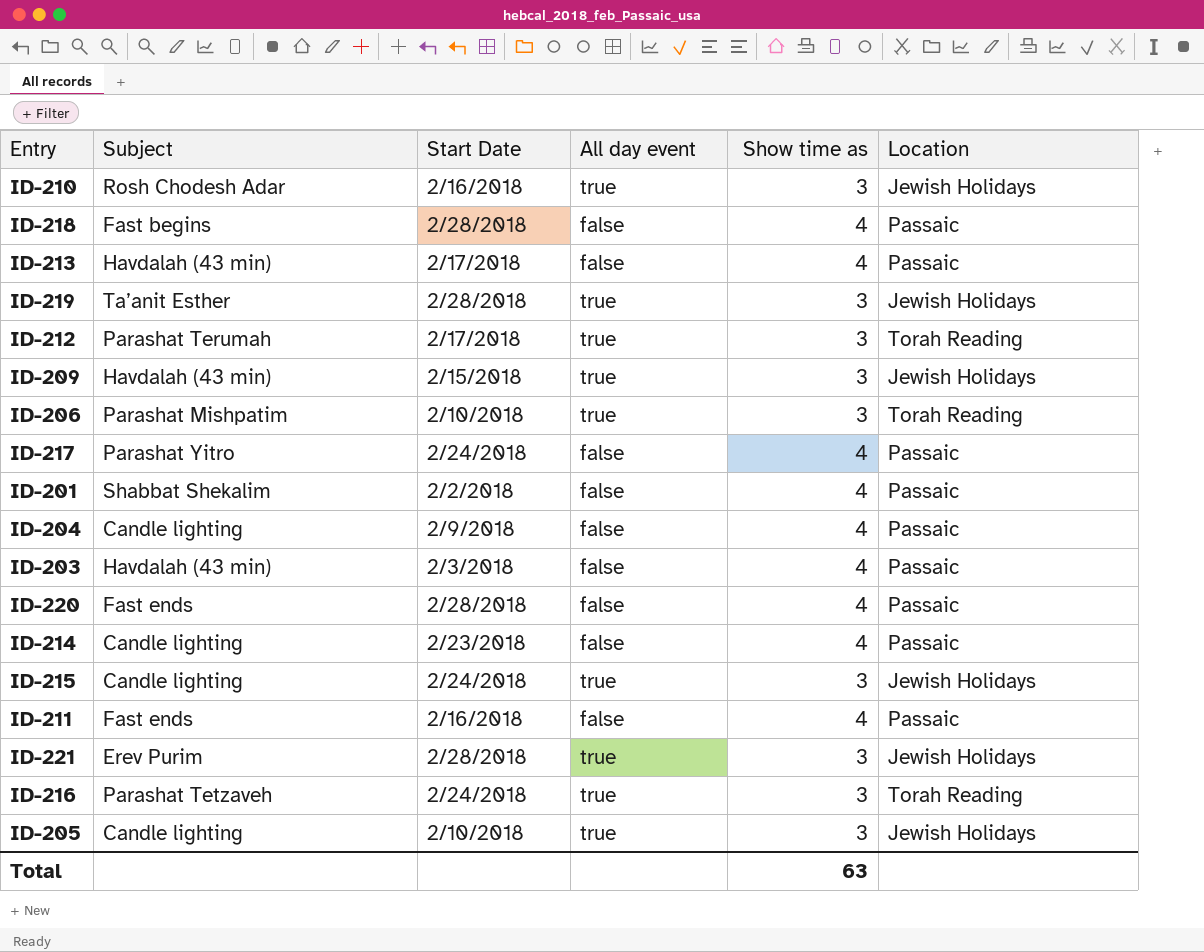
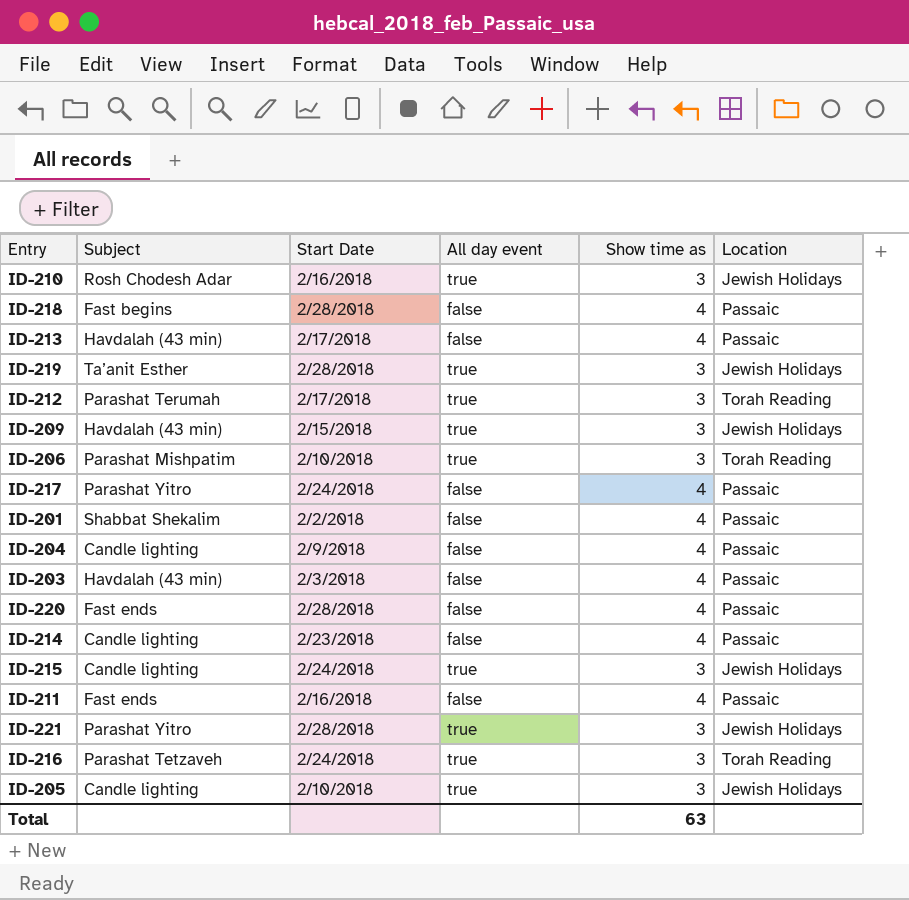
ID-221 | Subject: Erev Purim -> Parashat Yitro

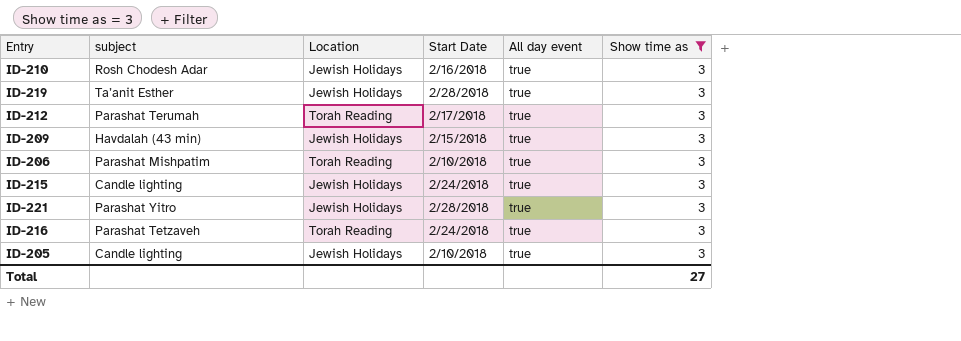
filter: none -> Show time as = 3
column name: Subject -> subject
column Location | position: 6 -> 3
Total | Show time as: 63 -> 27

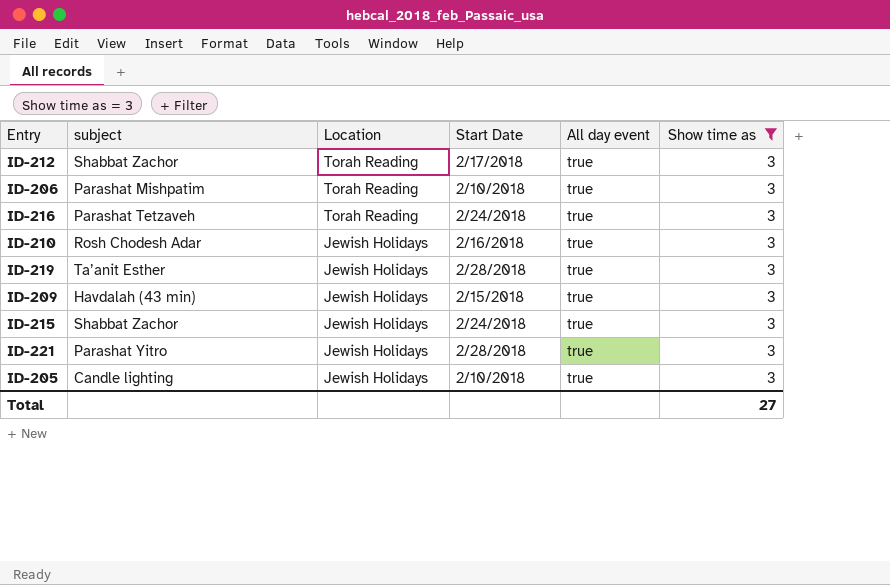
row order: none -> Location descending
ID-212 | subject: Parashat Terumah -> Shabbat Zachor
ID-215 | subject: Candle lighting -> Shabbat Zachor

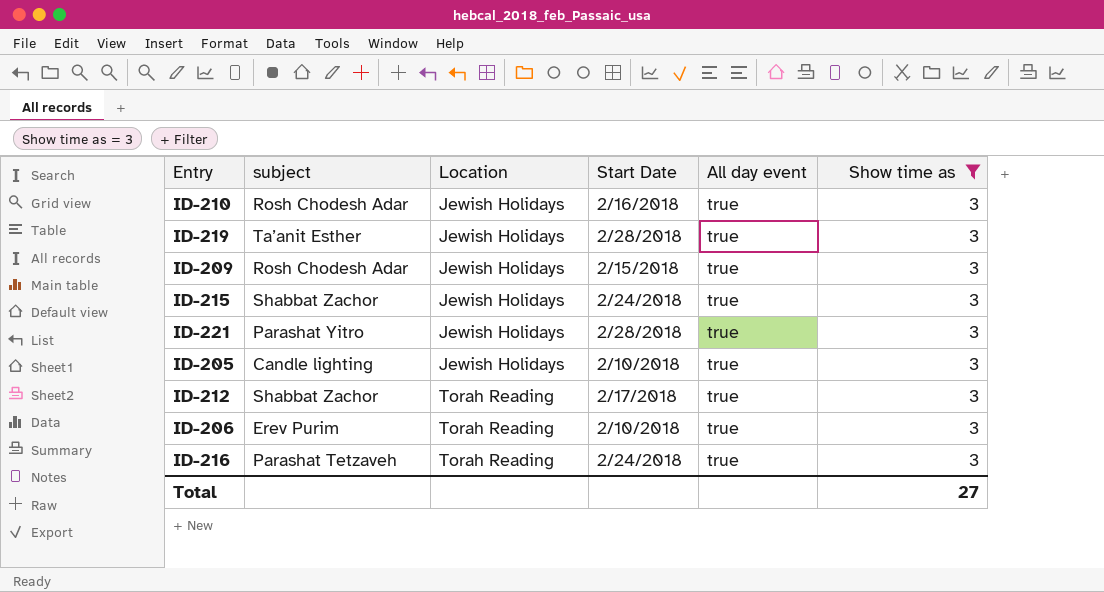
row order: Location descending -> Location ascending
ID-209 | subject: Havdalah (43 min) -> Rosh Chodesh Adar
ID-206 | subject: Parashat Mishpatim -> Erev Purim

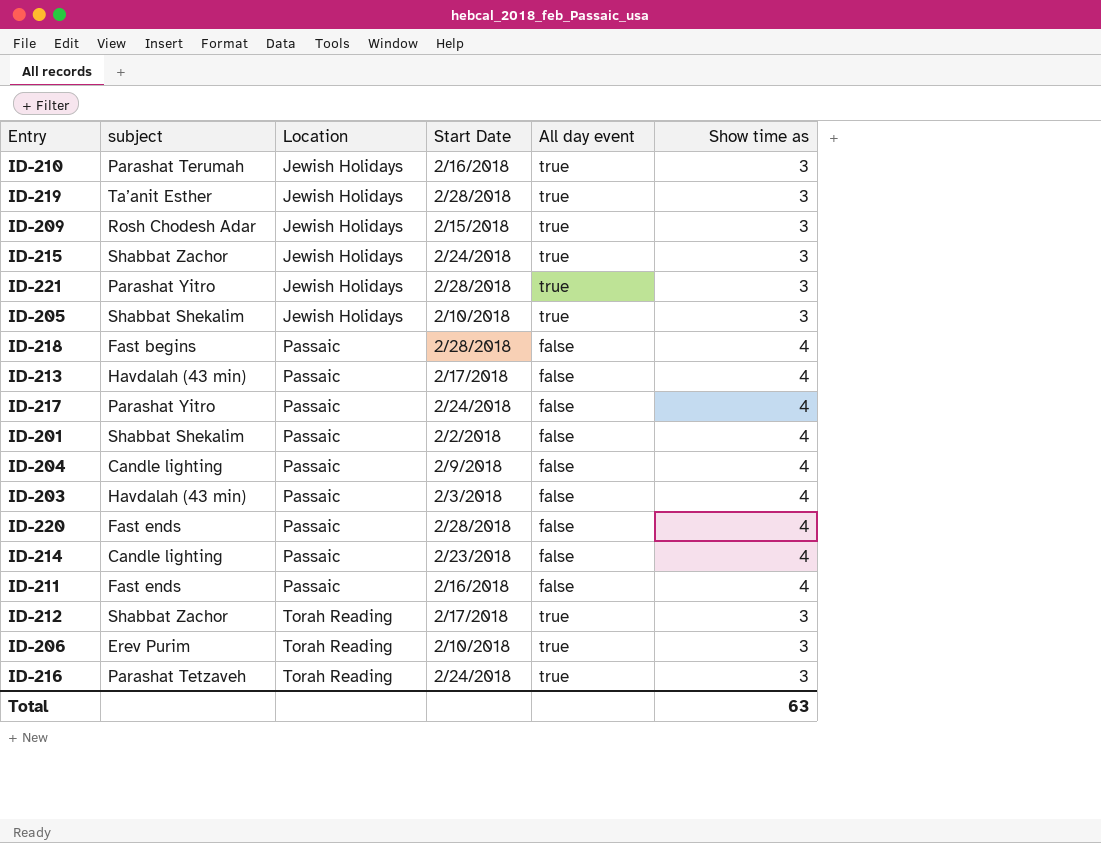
filter: Show time as = 3 -> none
ID-210 | subject: Rosh Chodesh Adar -> Parashat Terumah
ID-205 | subject: Candle lighting -> Shabbat Shekalim
Total | Show time as: 27 -> 63

